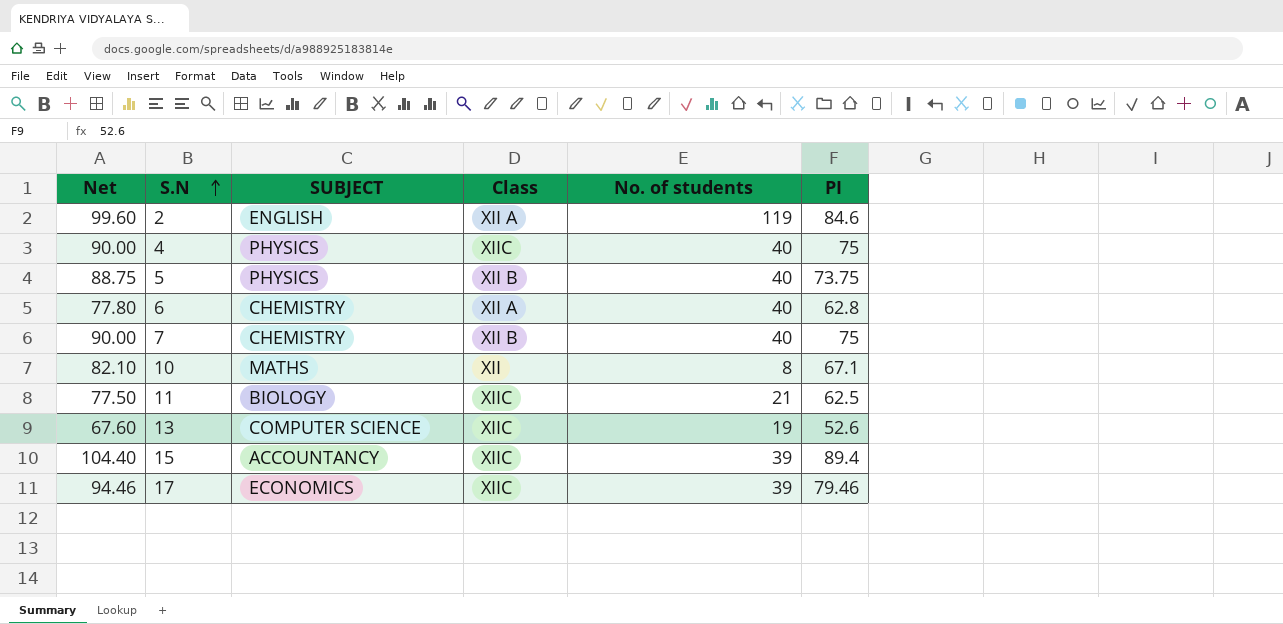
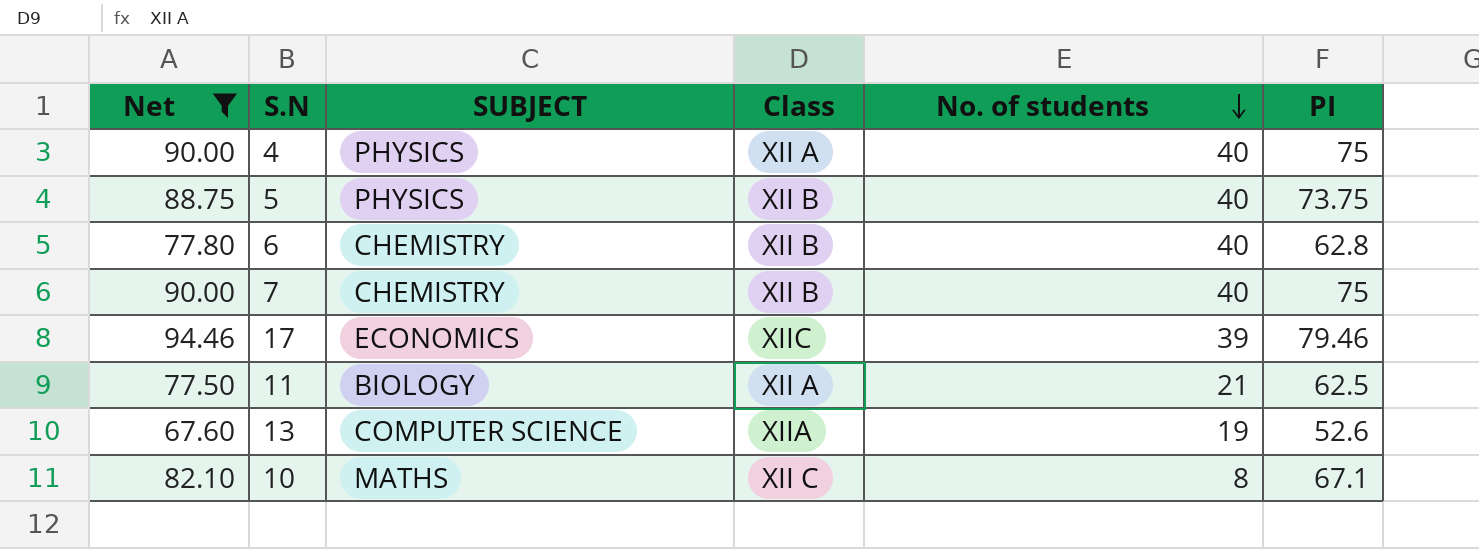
filter: none -> Net <= 94.46
row order: S.N ascending -> No. of students descending
4 | Class: XIIC -> XII A
6 | Class: XII A -> XII B
11 | Class: XIIC -> XII A
13 | Class: XIIC -> XIIA
10 | Class: XII -> XII C

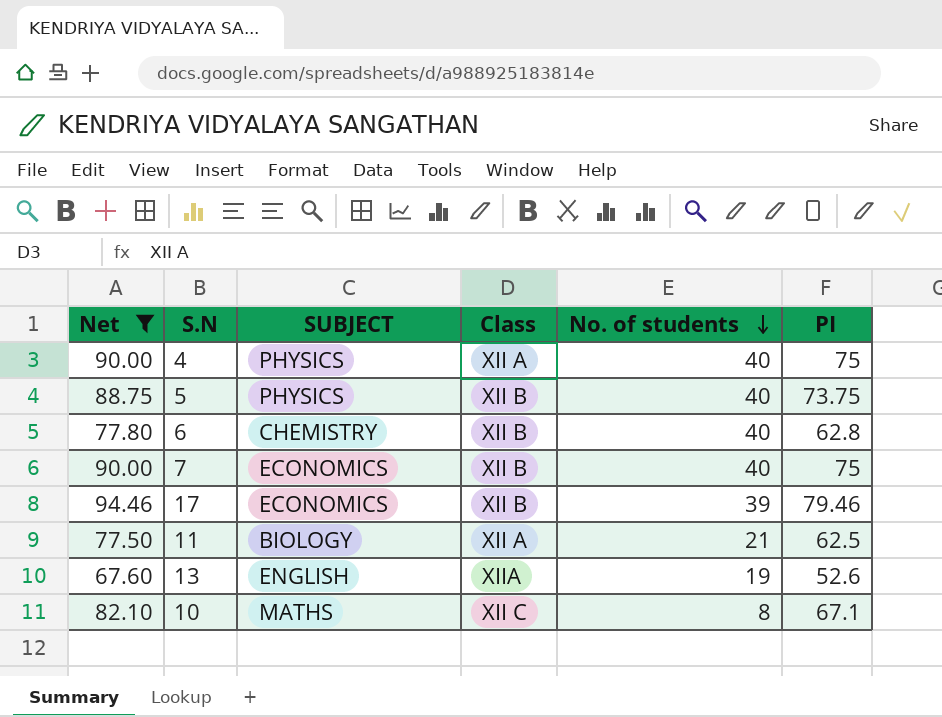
7 | SUBJECT: CHEMISTRY -> ECONOMICS
17 | Class: XIIC -> XII B
13 | SUBJECT: COMPUTER SCIENCE -> ENGLISH

